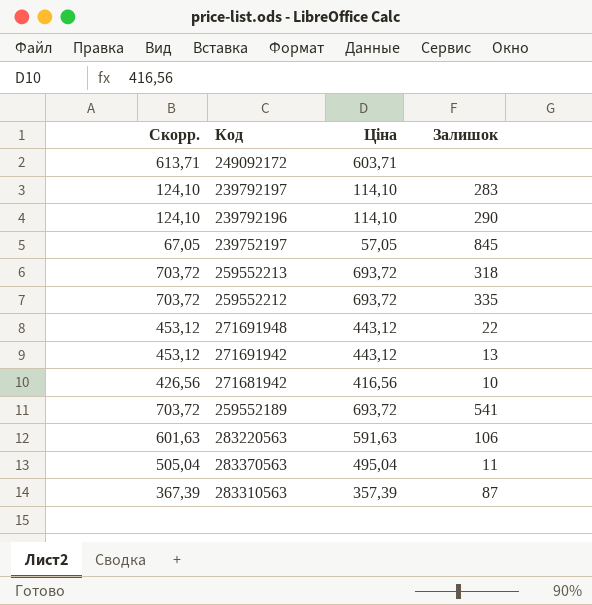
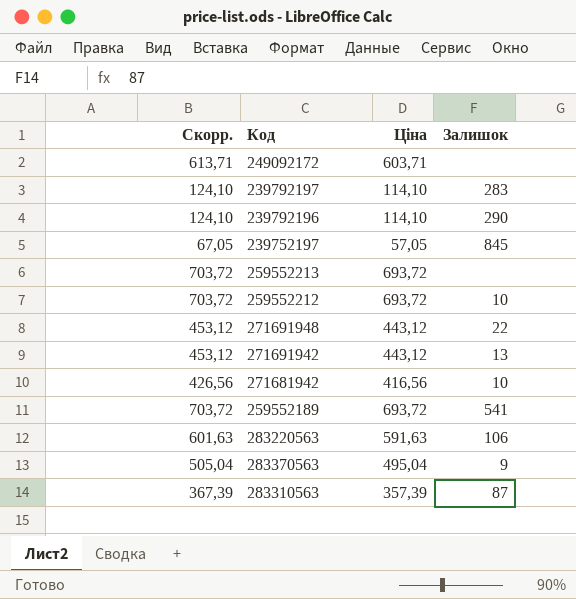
259552213 | Залишок: 318 -> none
259552212 | Залишок: 335 -> 10
283370563 | Залишок: 11 -> 9

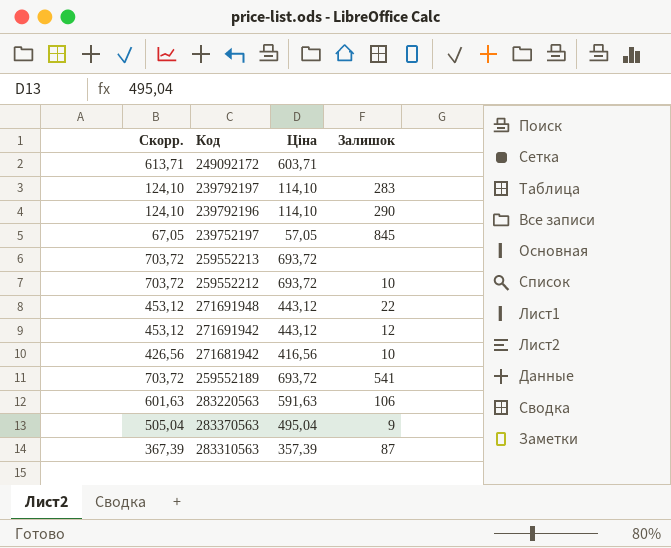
271691942 | Залишок: 13 -> 12

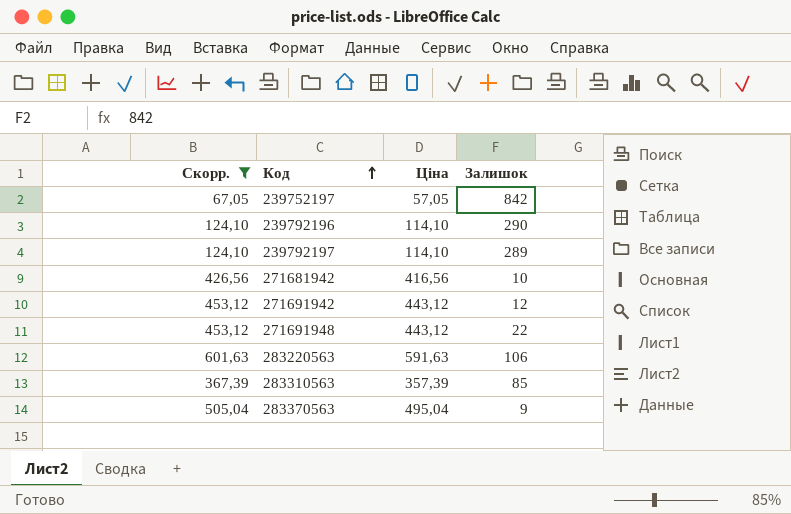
filter: none -> Скорр. <= 601,63
row order: none -> Код ascending
239752197 | Залишок: 845 -> 842
239792197 | Залишок: 283 -> 289
283310563 | Залишок: 87 -> 85

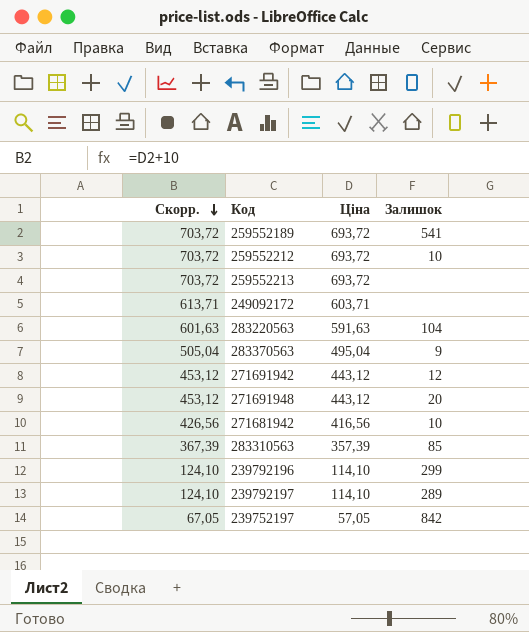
filter: Скорр. <= 601,63 -> none
row order: Код ascending -> Скорр. descending
283220563 | Залишок: 106 -> 104
271691948 | Залишок: 22 -> 20
239792196 | Залишок: 290 -> 299

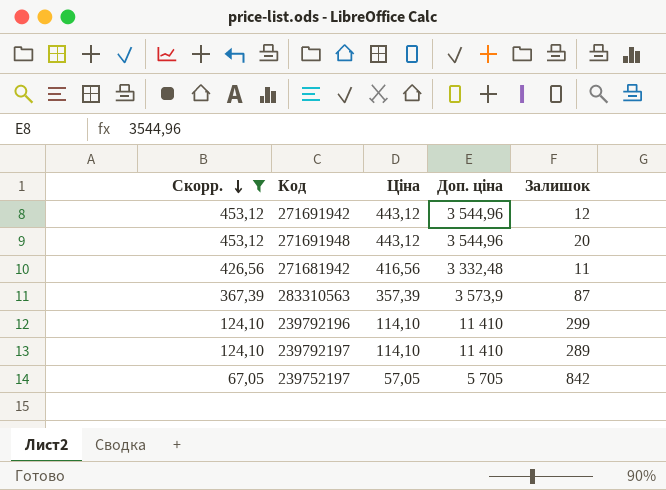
filter: none -> Скорр. <= 453,12
column Доп. ціна | position: none -> 4
271681942 | Залишок: 10 -> 11
283310563 | Залишок: 85 -> 87

